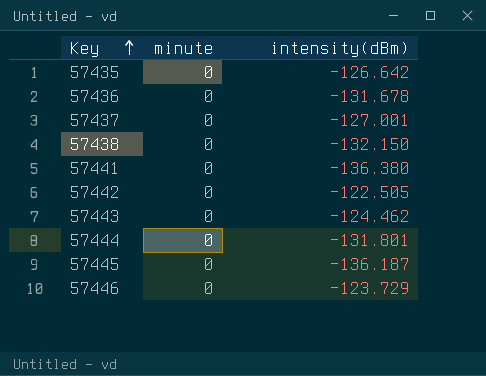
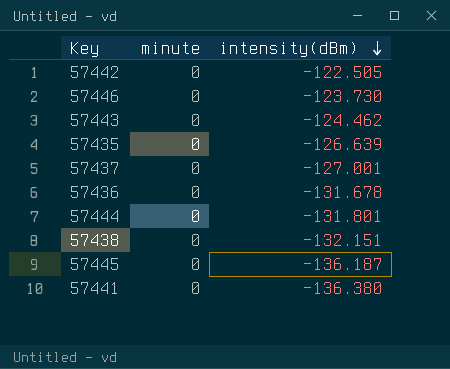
row order: Key ascending -> intensity(dBm) descending
57446 | intensity(dBm): -123.729 -> -123.730
57435 | intensity(dBm): -126.642 -> -126.639
57438 | intensity(dBm): -132.150 -> -132.151

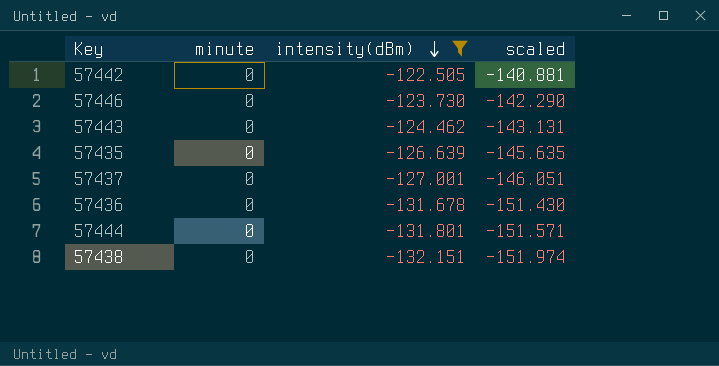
filter: none -> intensity(dBm) >= -132.151
column scaled | formula: none -> [intensity(dBm)] * 1.15

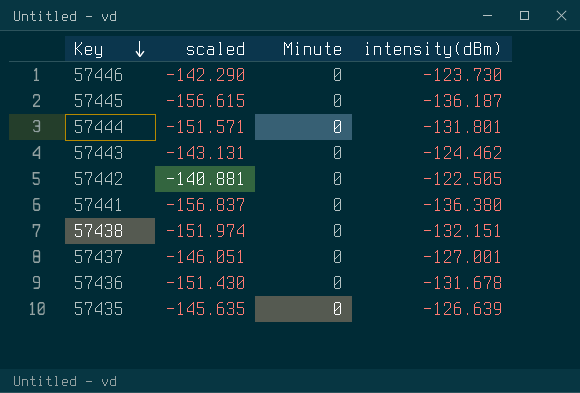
filter: intensity(dBm) >= -132.151 -> none
row order: intensity(dBm) descending -> Key descending
column scaled | position: 4 -> 2
column name: minute -> Minute

